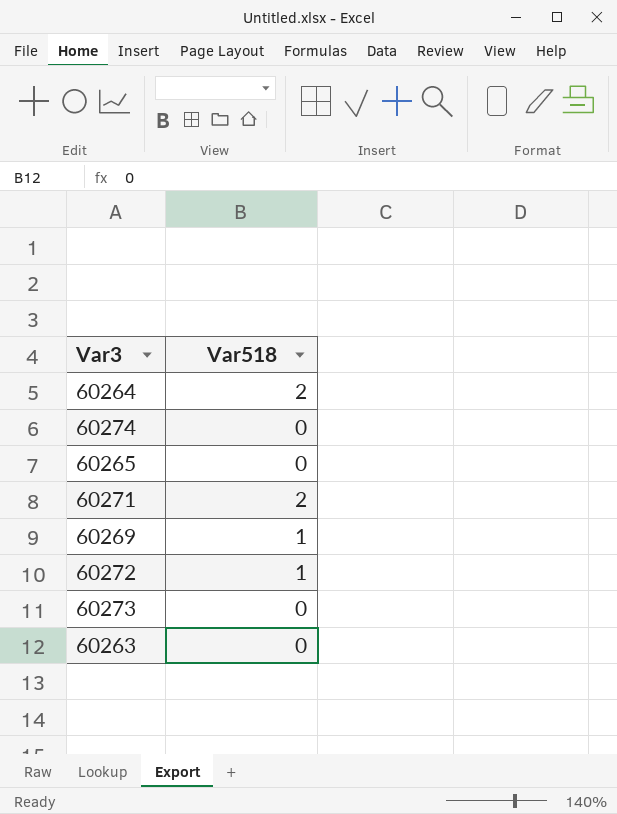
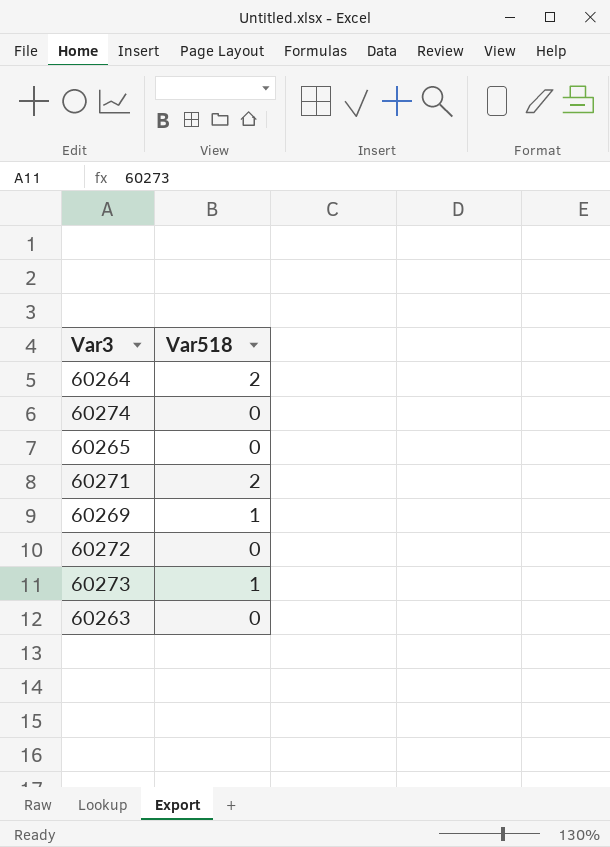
60272 | Var518: 1 -> 0
60273 | Var518: 0 -> 1

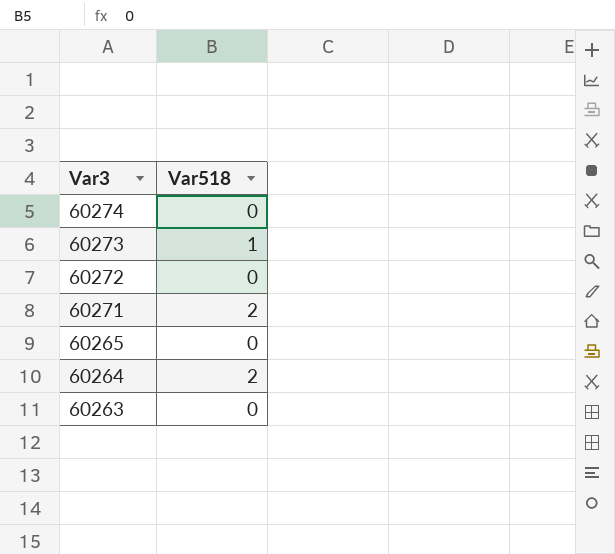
row order: none -> Var3 descending
row 60269: 1 -> none

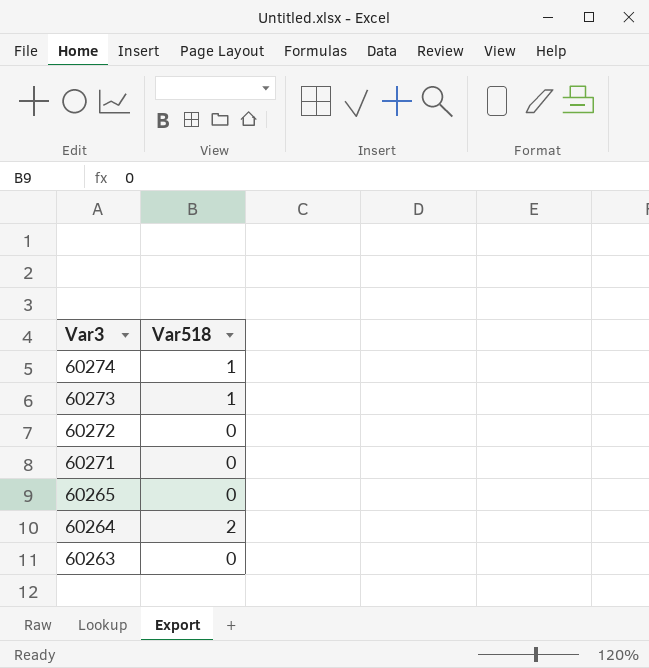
60274 | Var518: 0 -> 1
60271 | Var518: 2 -> 0

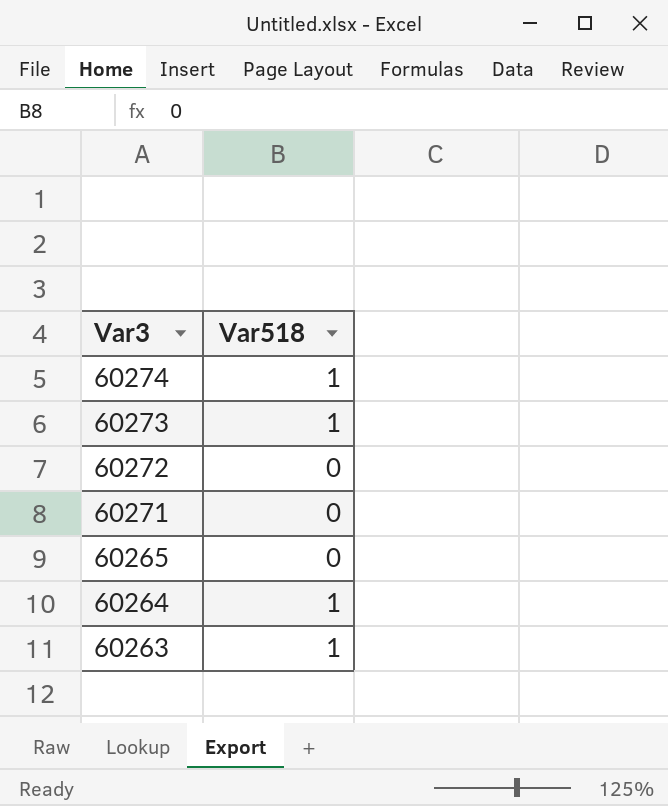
60264 | Var518: 2 -> 1
60263 | Var518: 0 -> 1

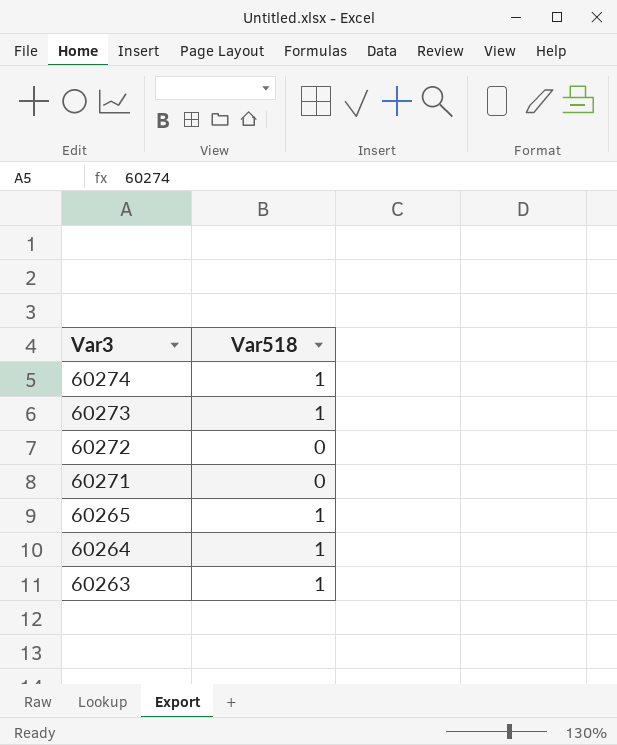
60265 | Var518: 0 -> 1

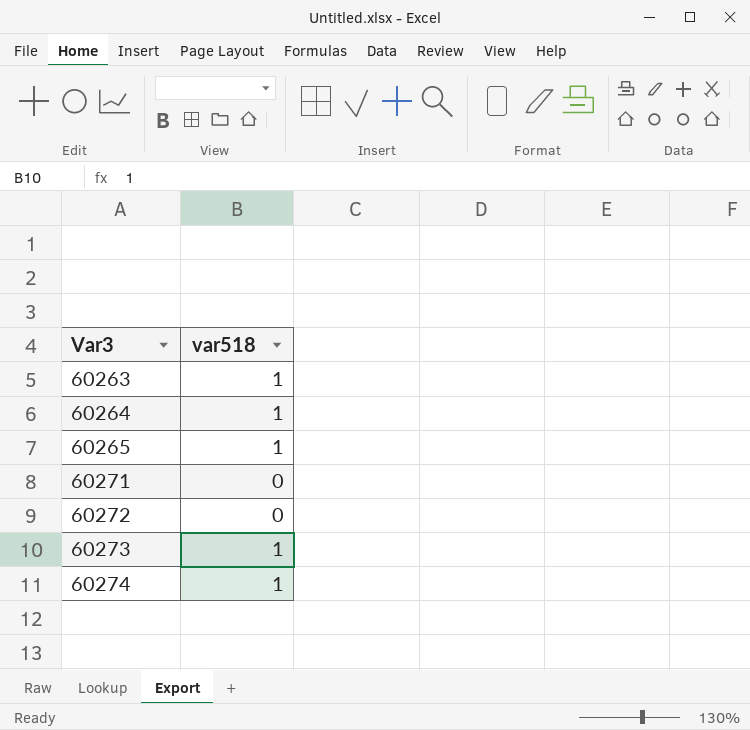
row order: Var3 descending -> Var3 ascending
column name: Var518 -> var518

